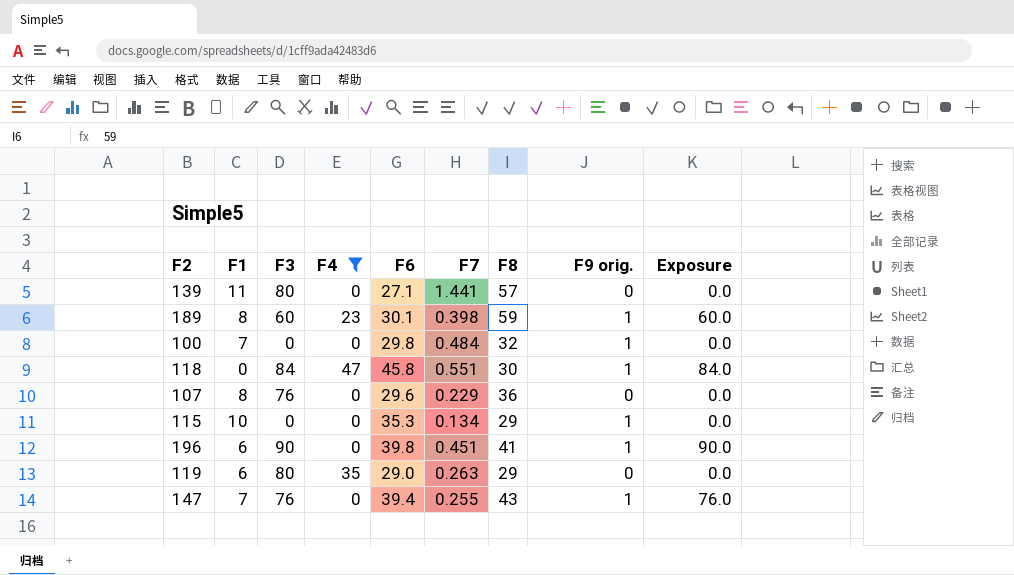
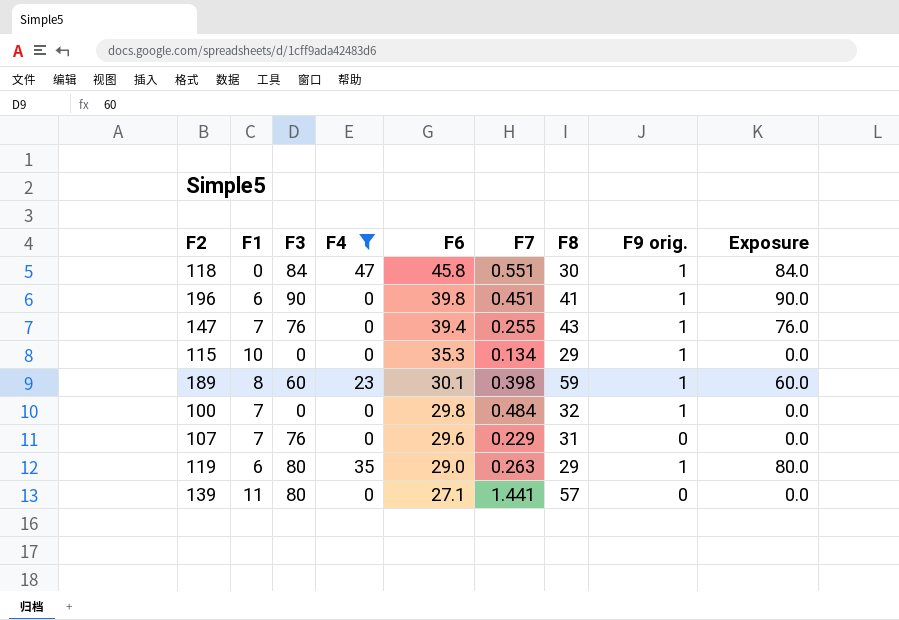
row order: none -> F6 descending
107 | F1: 8 -> 7
107 | F8: 36 -> 31
119 | F9 orig.: 0 -> 1
119 | Exposure: 0.0 -> 80.0

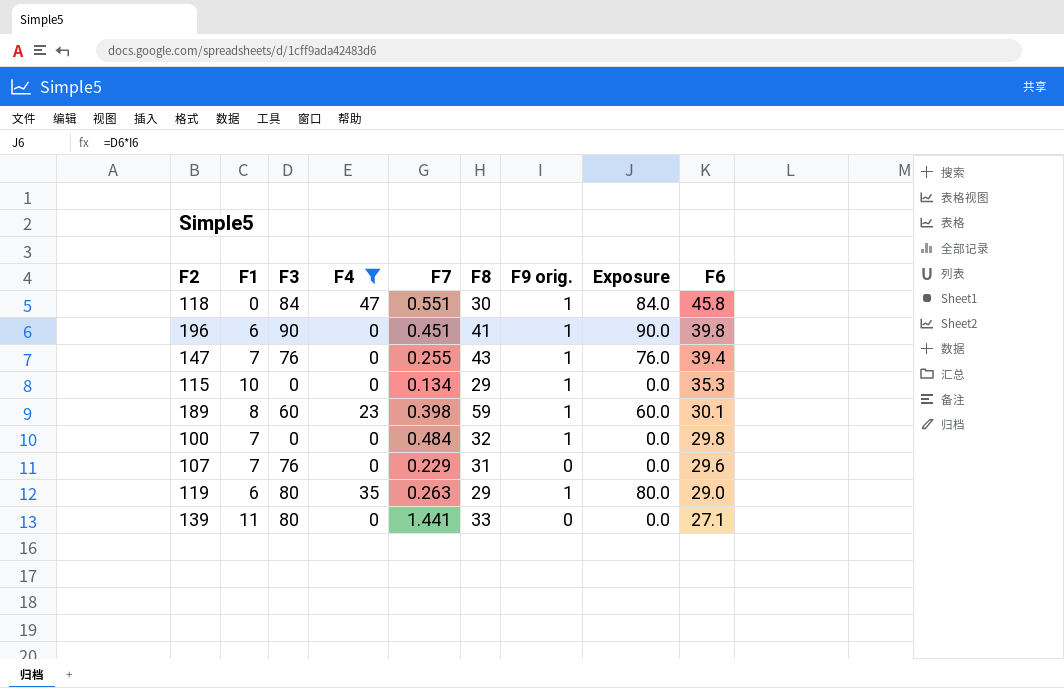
column F6 | position: 5 -> 9
139 | F8: 57 -> 33

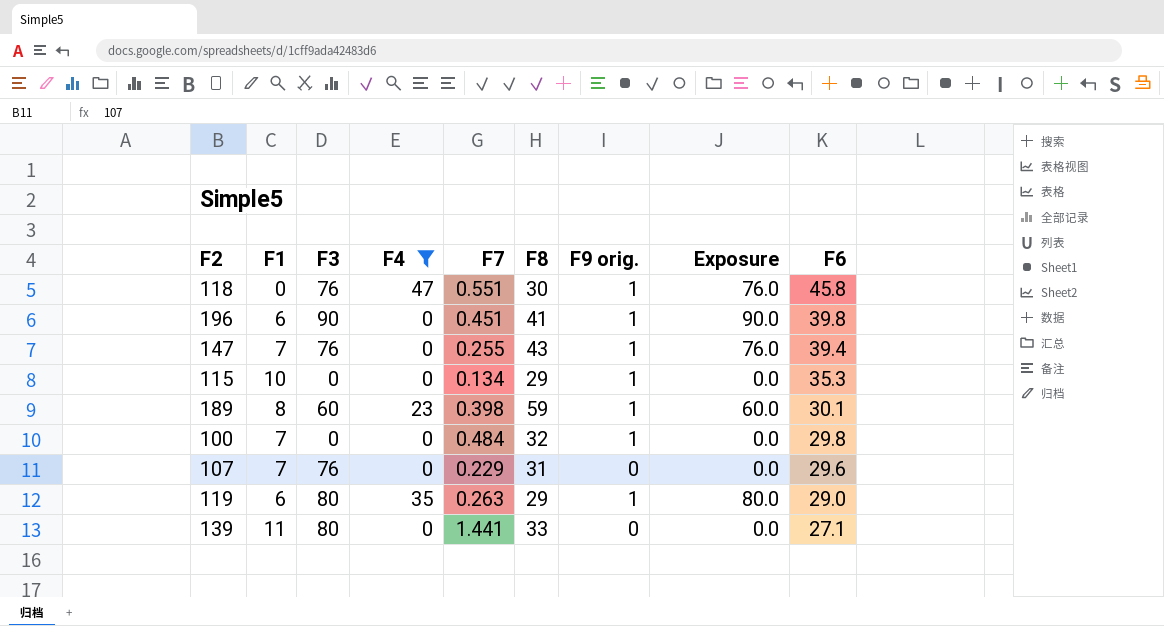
118 | F3: 84 -> 76
118 | Exposure: 84.0 -> 76.0

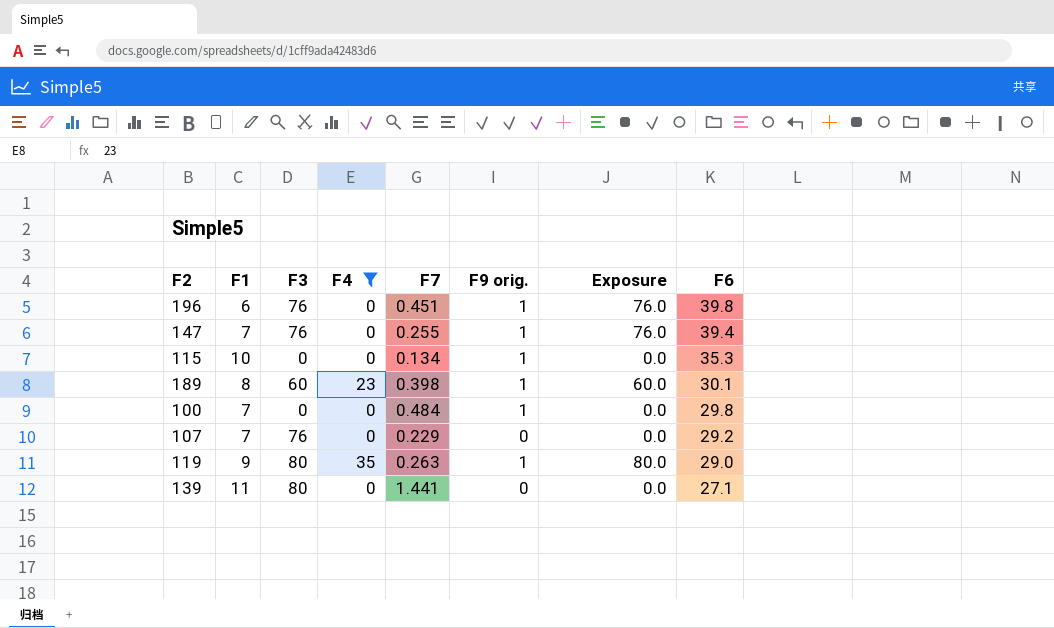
column F8 | position: 6 -> none
row 118: 0 | 76 | 47 | 0.551 | 30 | 1 | 76.0 | 45.8 -> none
196 | F3: 90 -> 76
196 | Exposure: 90.0 -> 76.0
107 | F6: 29.6 -> 29.2
119 | F1: 6 -> 9

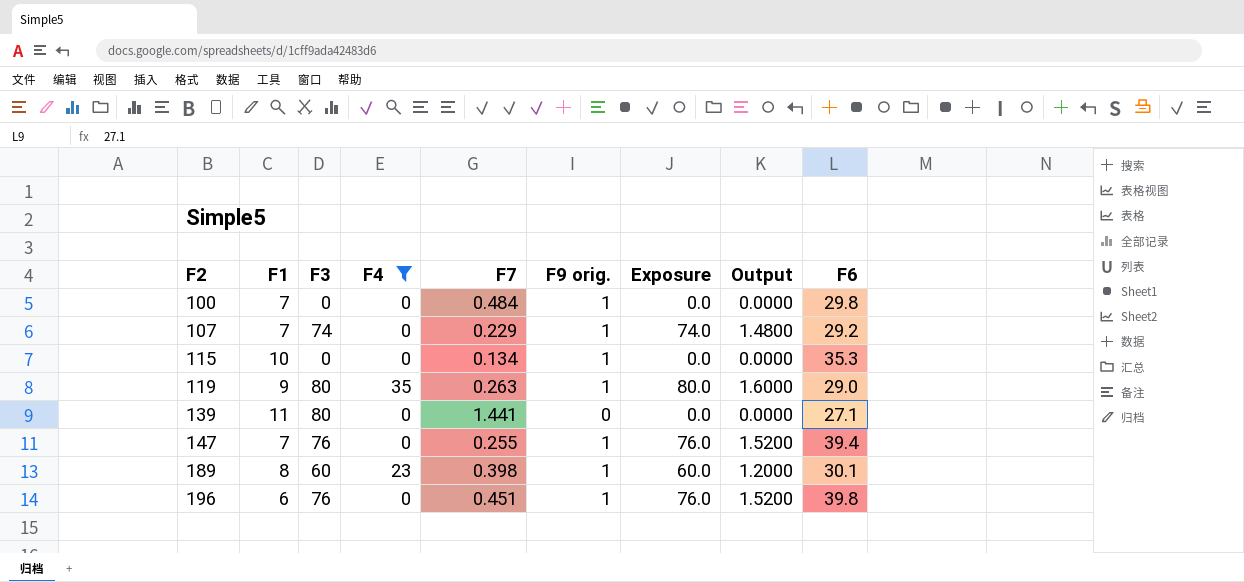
row order: F6 descending -> F2 ascending
column Output | formula: none -> [Exposure] * 0.02
107 | F3: 76 -> 74
107 | F9 orig.: 0 -> 1
107 | Exposure: 0.0 -> 74.0

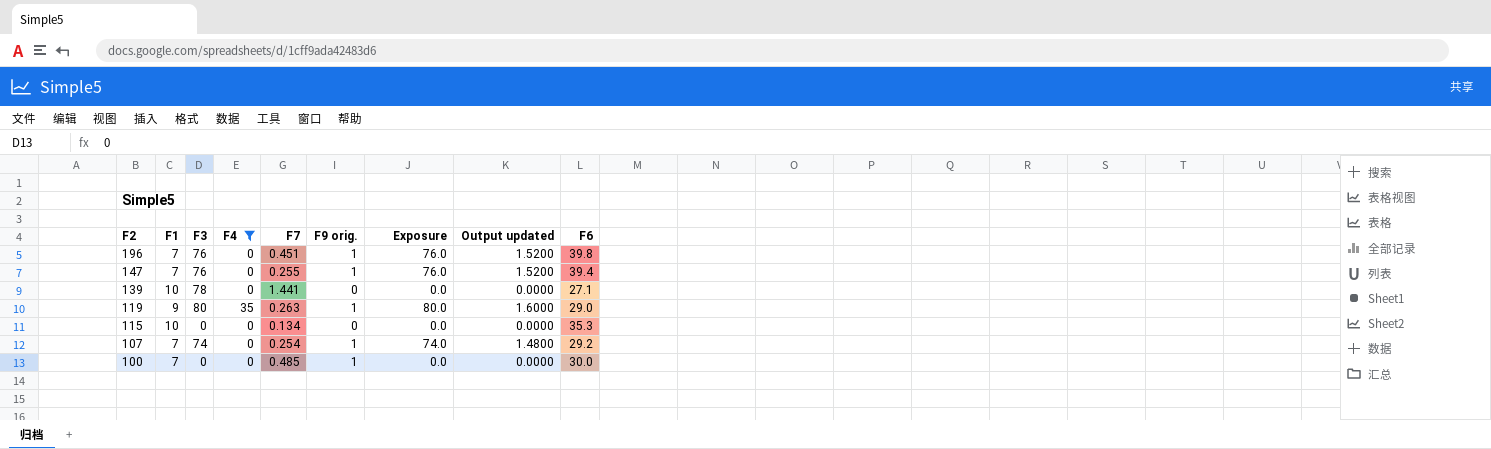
row order: F2 ascending -> F2 descending
column name: Output -> Output updated
row 189: 8 | 60 | 23 | 0.398 | 1 | 60.0 | 1.2000 | 30.1 -> none
196 | F1: 6 -> 7
139 | F1: 11 -> 10
139 | F3: 80 -> 78
115 | F9 orig.: 1 -> 0
107 | F7: 0.229 -> 0.254
100 | F7: 0.484 -> 0.485
100 | F6: 29.8 -> 30.0

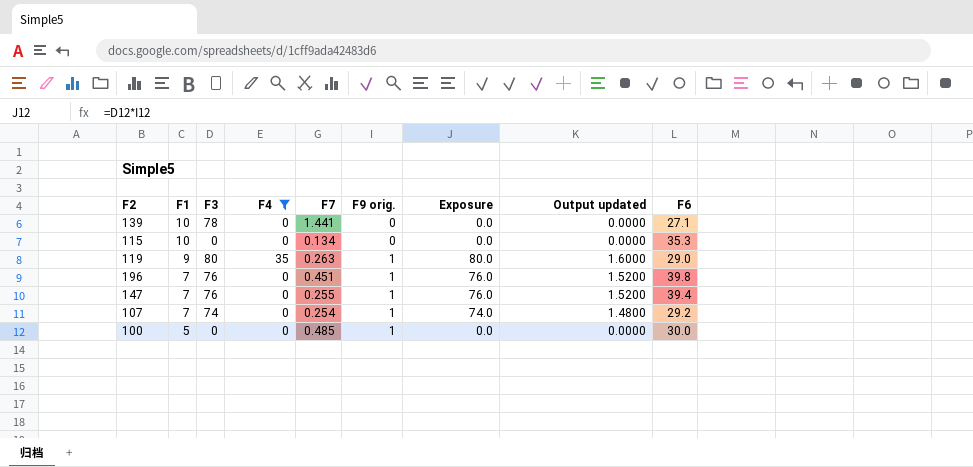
row order: F2 descending -> F1 descending
100 | F1: 7 -> 5

